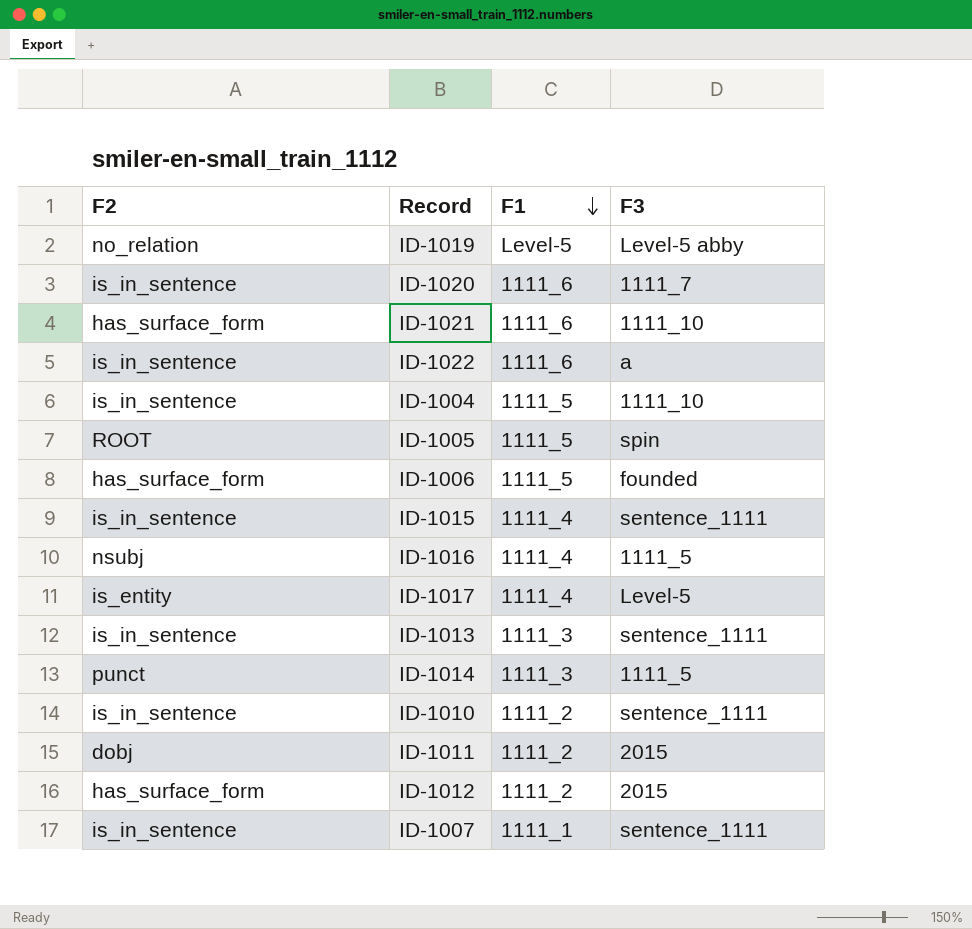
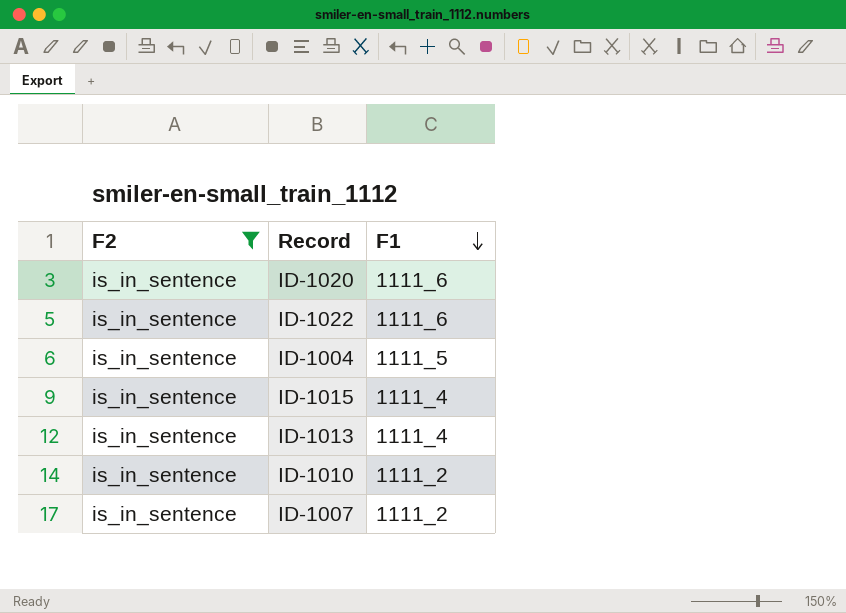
filter: none -> F2 = is_in_sentence
column F3 | position: 4 -> none
ID-1013 | F1: 1111_3 -> 1111_4
ID-1007 | F1: 1111_1 -> 1111_2

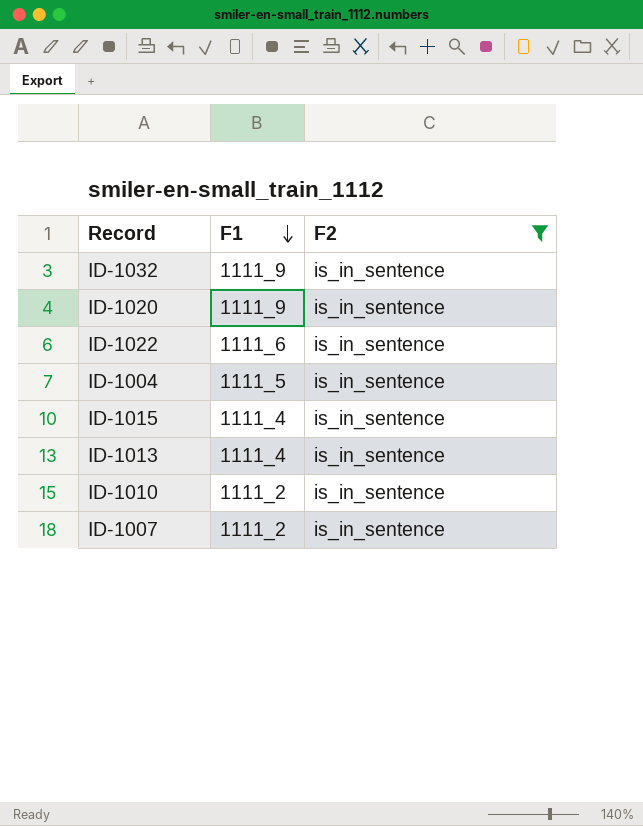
column F2 | position: 1 -> 3
row ID-1032: none -> 1111_9 | is_in_sentence
ID-1020 | F1: 1111_6 -> 1111_9

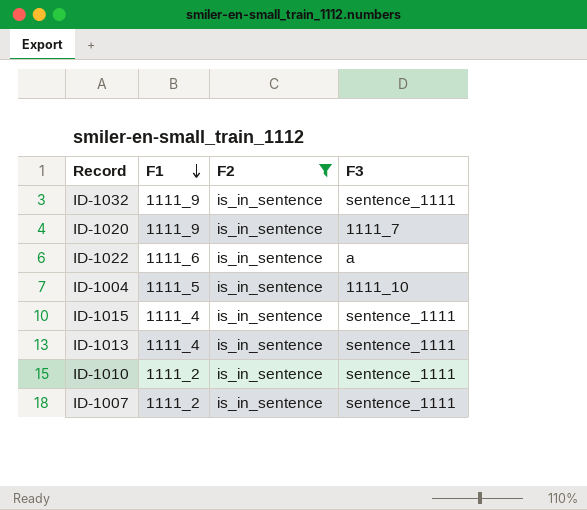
column F3 | position: none -> 4

